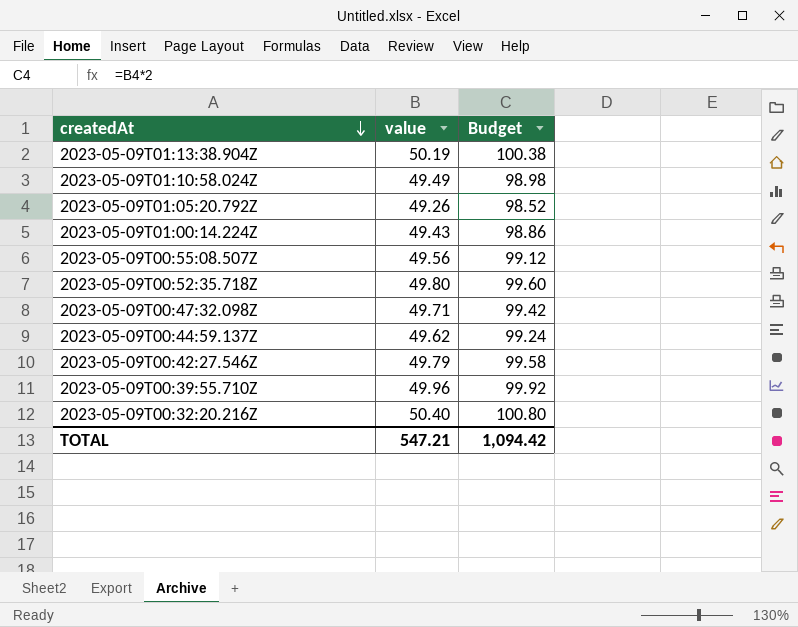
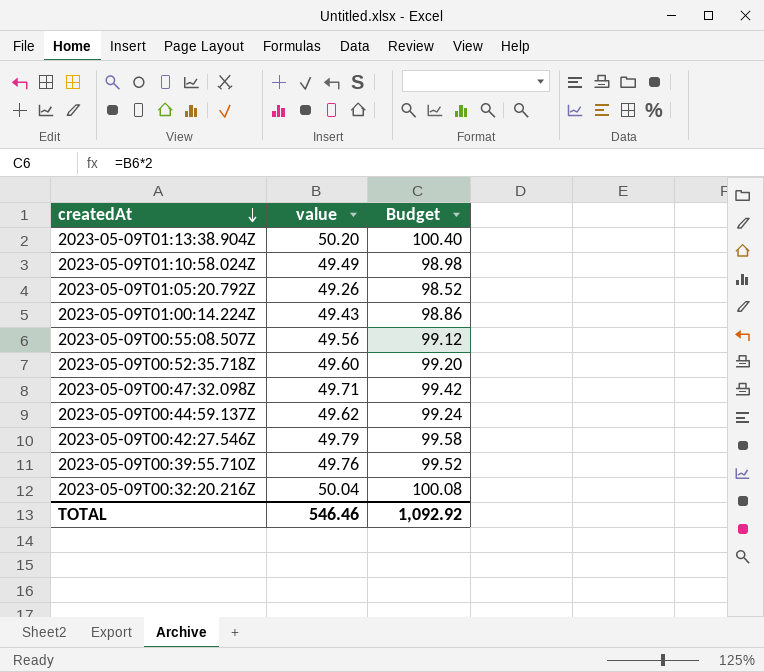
2023-05-09T01:13:38.904Z | value: 50.19 -> 50.20
2023-05-09T01:13:38.904Z | Budget: 100.38 -> 100.40
2023-05-09T00:52:35.718Z | value: 49.80 -> 49.60
2023-05-09T00:52:35.718Z | Budget: 99.60 -> 99.20
2023-05-09T00:39:55.710Z | value: 49.96 -> 49.76
2023-05-09T00:39:55.710Z | Budget: 99.92 -> 99.52
2023-05-09T00:32:20.216Z | value: 50.40 -> 50.04
2023-05-09T00:32:20.216Z | Budget: 100.80 -> 100.08
TOTAL | value: 547.21 -> 546.46
TOTAL | Budget: 1,094.42 -> 1,092.92

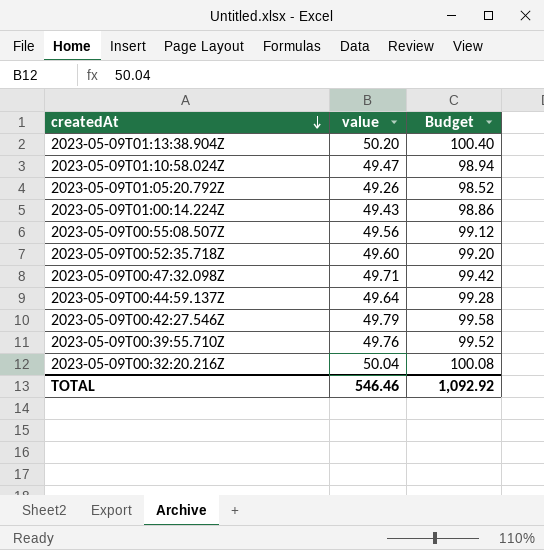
2023-05-09T01:10:58.024Z | value: 49.49 -> 49.47
2023-05-09T01:10:58.024Z | Budget: 98.98 -> 98.94
2023-05-09T00:44:59.137Z | value: 49.62 -> 49.64
2023-05-09T00:44:59.137Z | Budget: 99.24 -> 99.28

